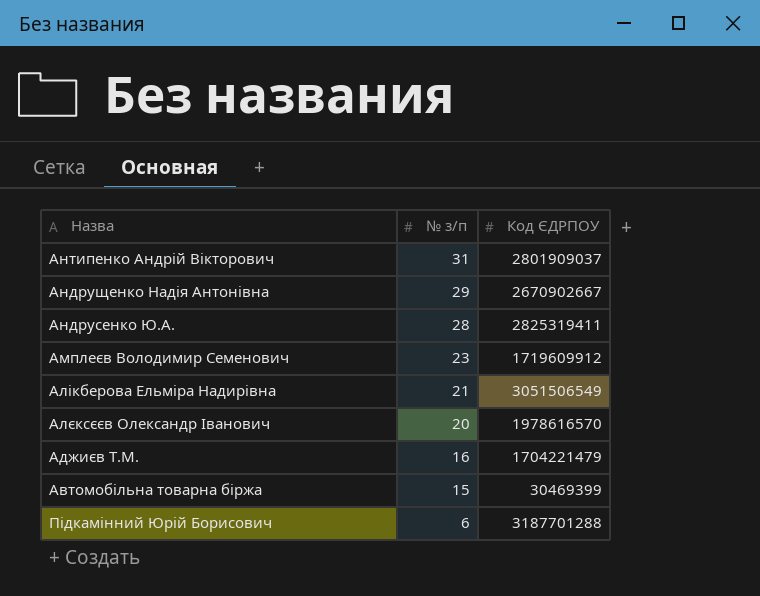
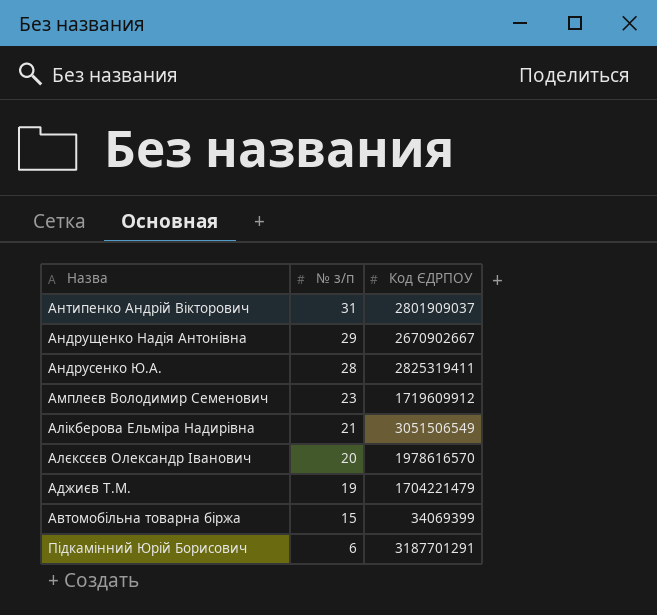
Аджиєв Т.М. | № з/п: 16 -> 19
Автомобільна товарна біржа | Код ЄДРПОУ: 30469399 -> 34069399
Підкамінний Юрій Борисович | Код ЄДРПОУ: 3187701288 -> 3187701291

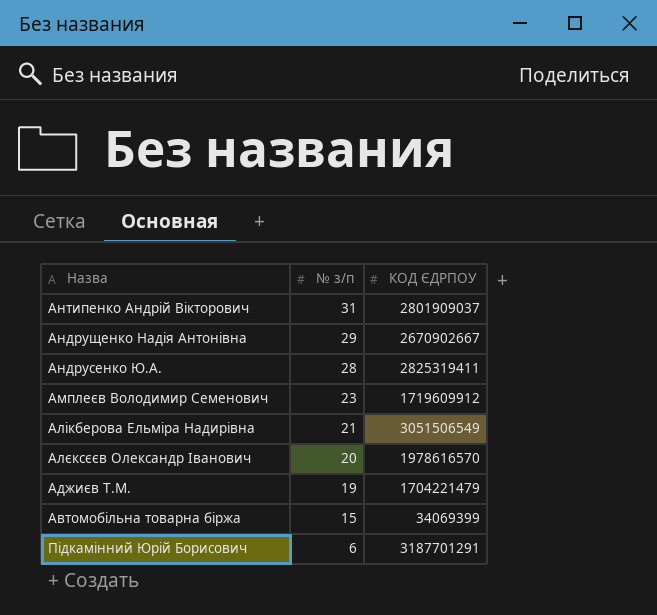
column name: Код ЄДРПОУ -> КОД ЄДРПОУ

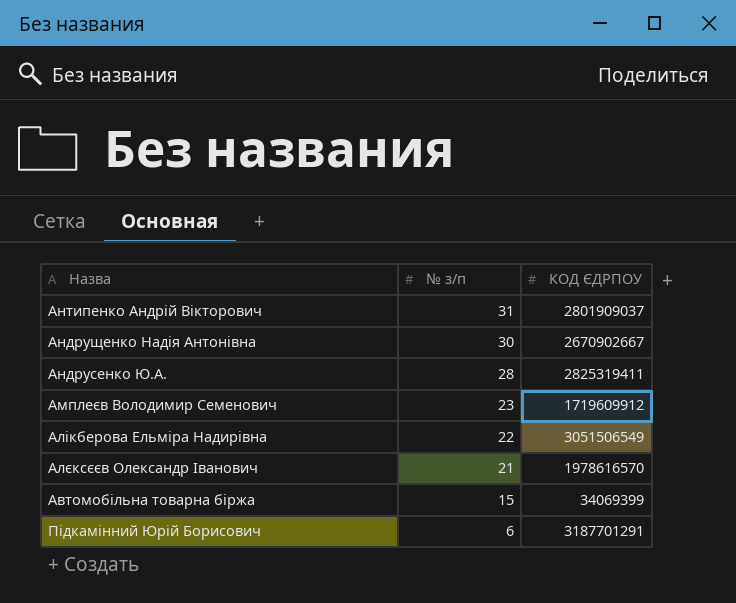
row Аджиєв Т.М.: 19 | 1704221479 -> none
Андрущенко Надія Антонівна | № з/п: 29 -> 30
Алікберова Ельміра Надирівна | № з/п: 21 -> 22
Алєксєєв Олександр Іванович | № з/п: 20 -> 21

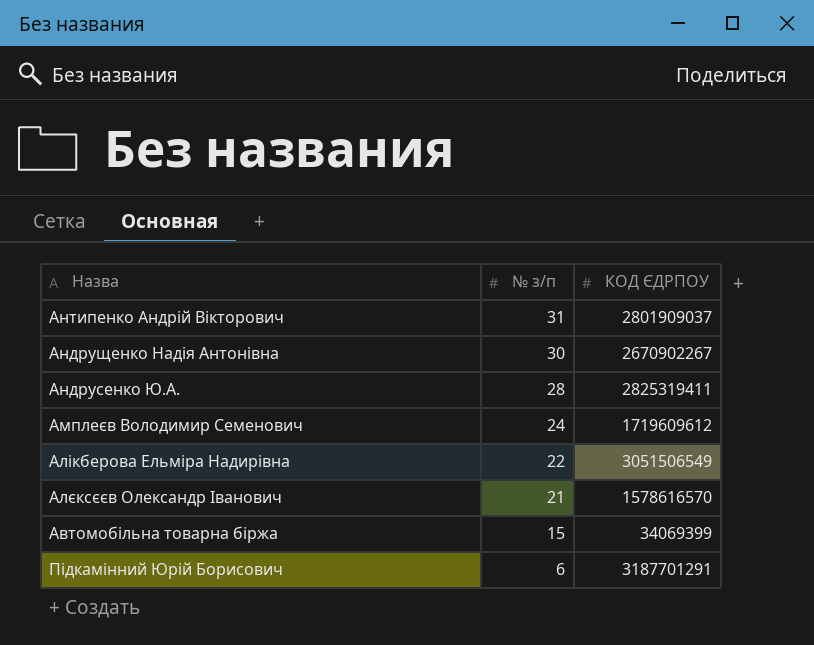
Андрущенко Надія Антонівна | КОД ЄДРПОУ: 2670902667 -> 2670902267
Амплеєв Володимир Семенович | № з/п: 23 -> 24
Амплеєв Володимир Семенович | КОД ЄДРПОУ: 1719609912 -> 1719609612
Алєксєєв Олександр Іванович | КОД ЄДРПОУ: 1978616570 -> 1578616570

